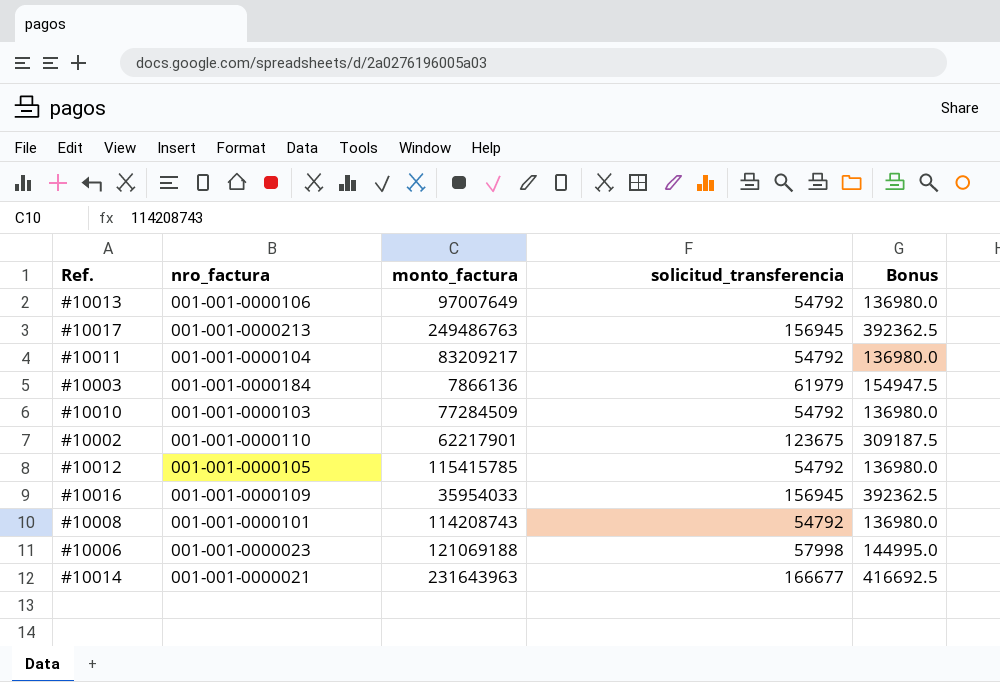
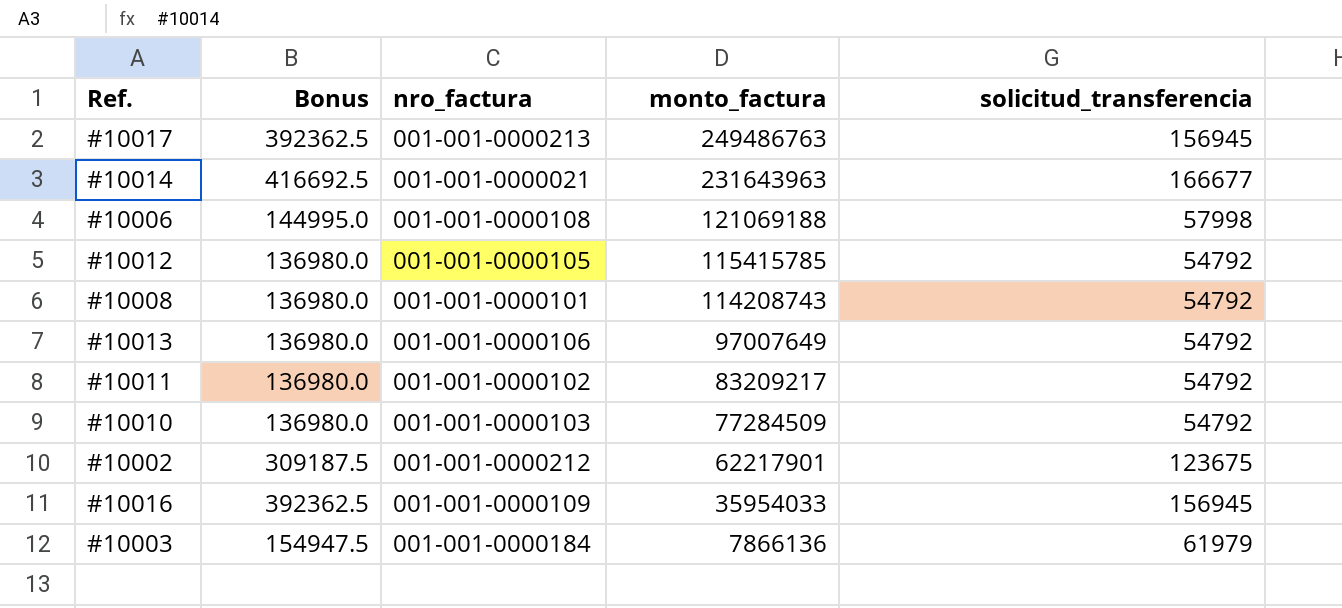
row order: none -> monto_factura descending
column Bonus | position: 5 -> 2
#10006 | nro_factura: 001-001-0000023 -> 001-001-0000108
#10011 | nro_factura: 001-001-0000104 -> 001-001-0000102
#10002 | nro_factura: 001-001-0000110 -> 001-001-0000212

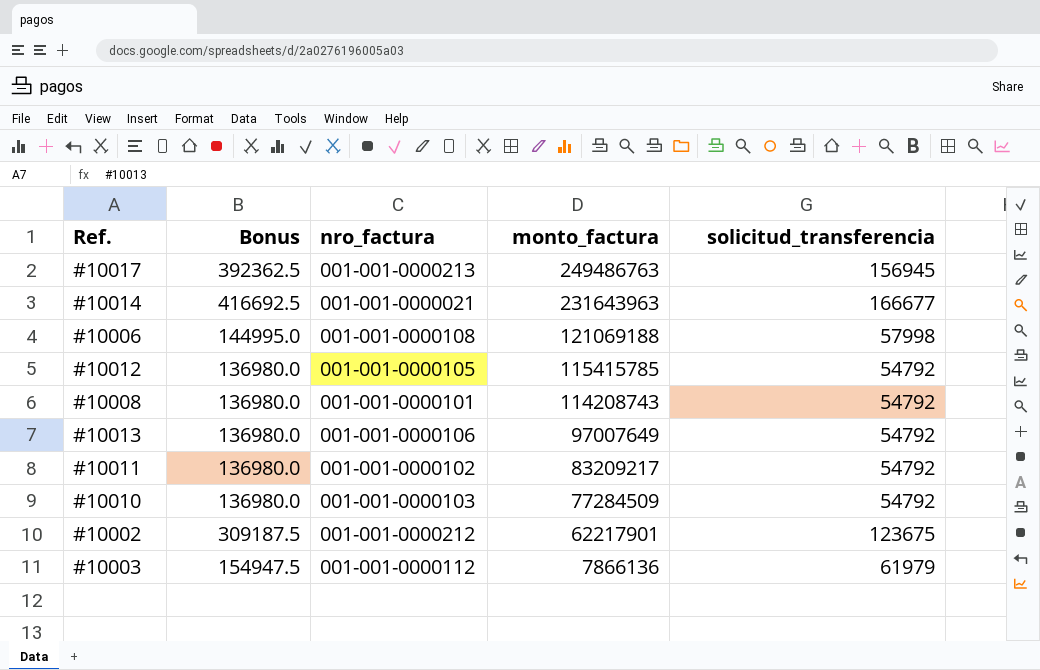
row #10016: 392362.5 | 001-001-0000109 | 35954033 | 156945 -> none
#10003 | nro_factura: 001-001-0000184 -> 001-001-0000112

